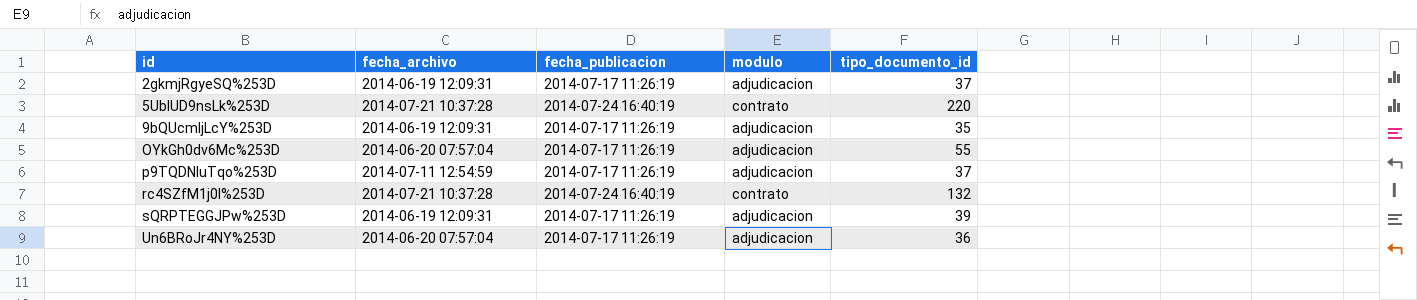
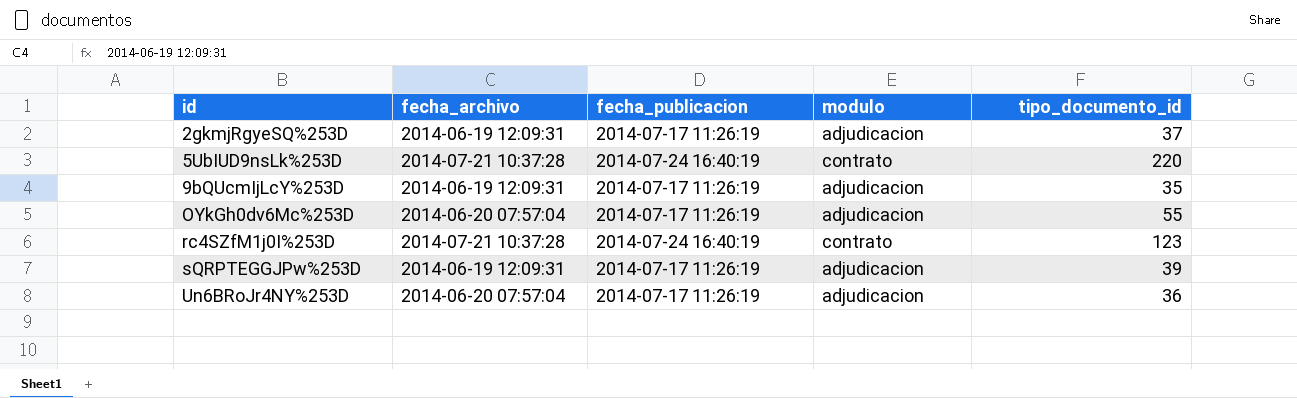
row p9TQDNluTqo%253D: 2014-07-11 12:54:59 | 2014-07-17 11:26:19 | adjudicacion | 37 -> none
rc4SZfM1j0I%253D | tipo_documento_id: 132 -> 123

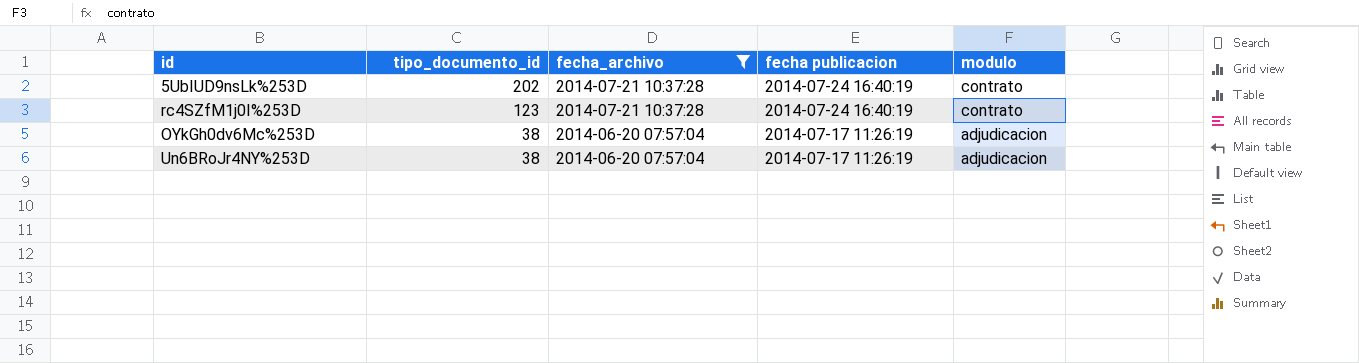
filter: none -> fecha_archivo != 2014-06-19 12:09:31
row order: id ascending -> tipo_documento_id descending
column tipo_documento_id | position: 5 -> 2
column name: fecha_publicacion -> fecha publicacion
5UbIUD9nsLk%253D | tipo_documento_id: 220 -> 202
OYkGh0dv6Mc%253D | tipo_documento_id: 55 -> 38
Un6BRoJr4NY%253D | tipo_documento_id: 36 -> 38

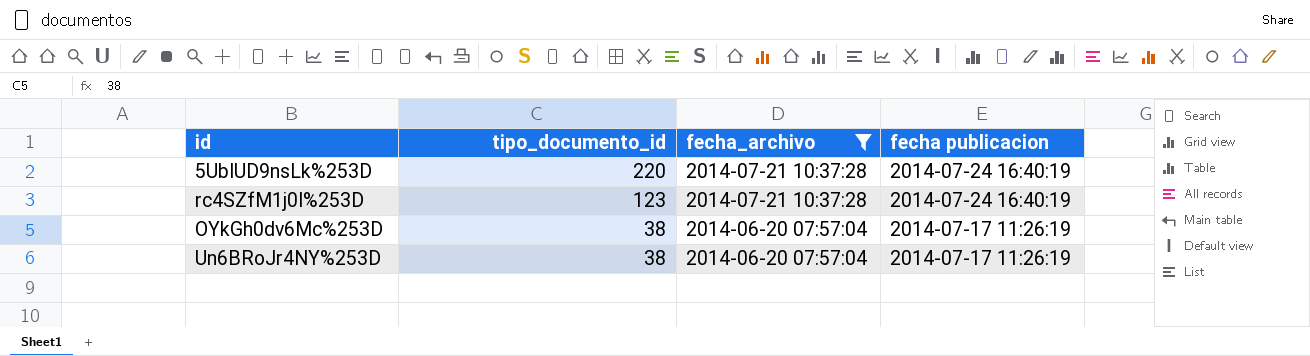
column modulo | position: 5 -> none
5UbIUD9nsLk%253D | tipo_documento_id: 202 -> 220

